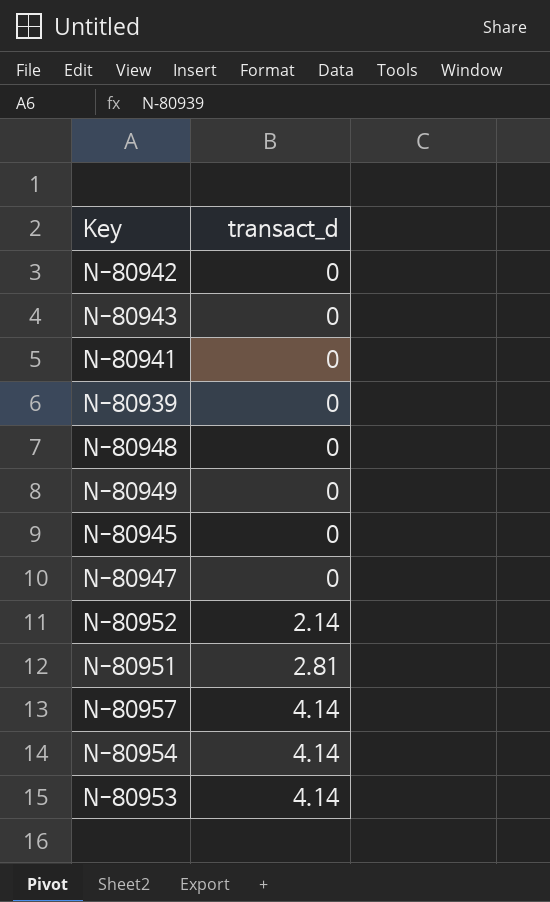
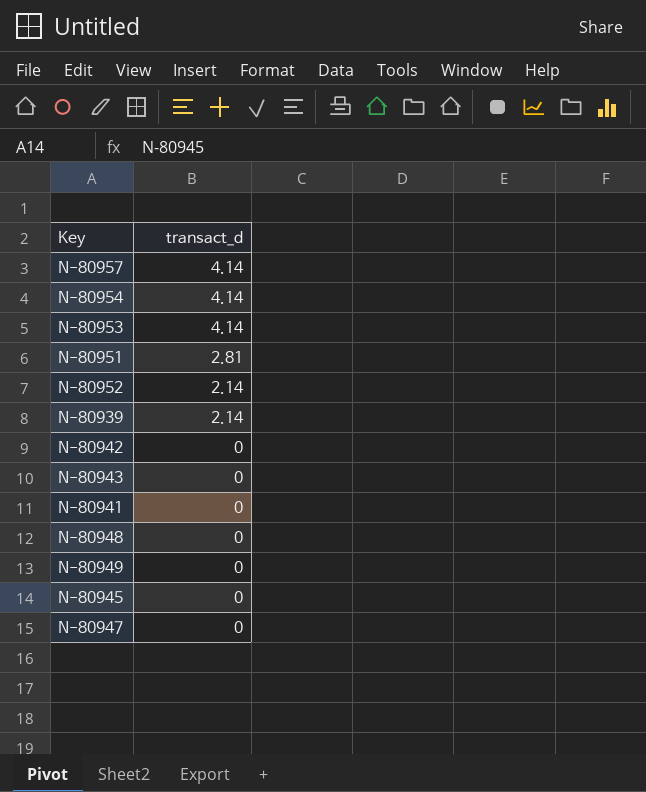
row order: transact_d ascending -> transact_d descending
N-80939 | transact_d: 0 -> 2.14

